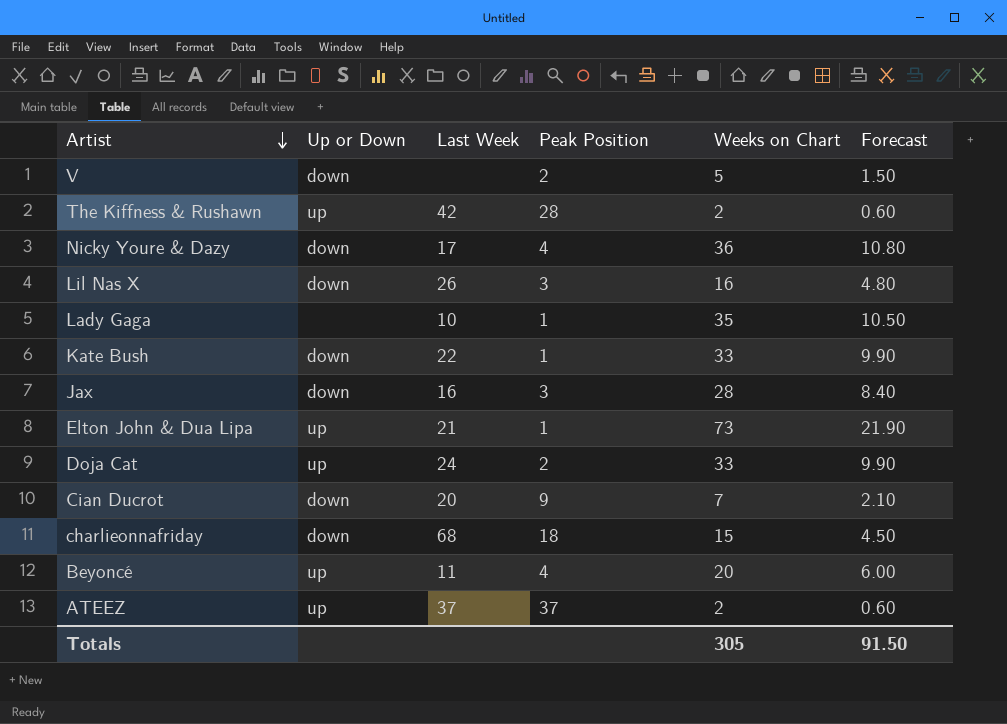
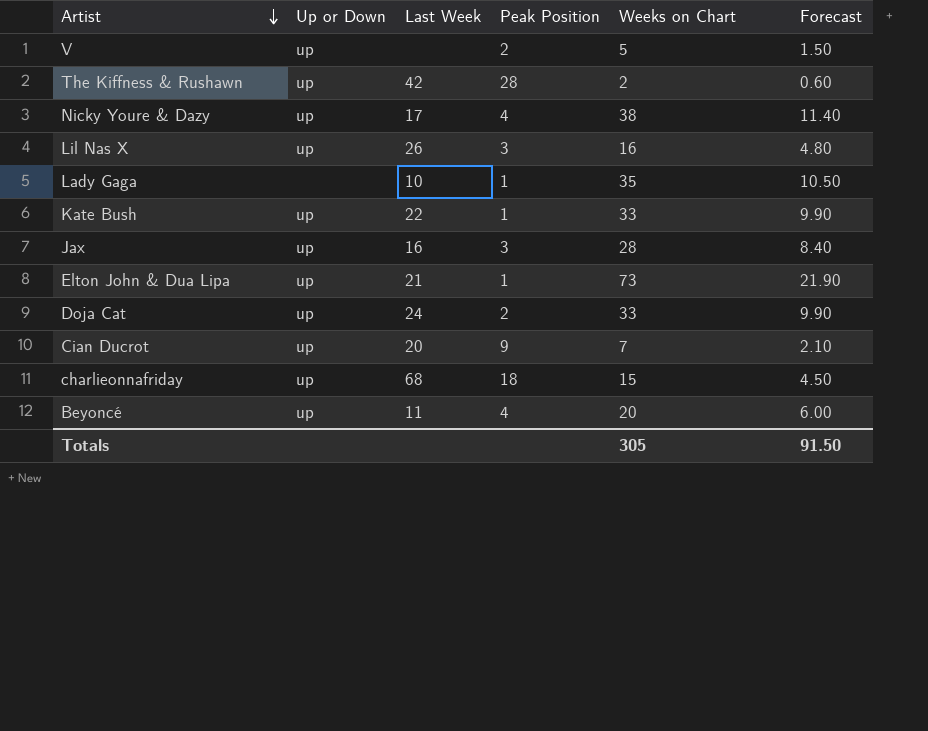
row ATEEZ: up | 37 | 37 | 2 | 0.60 -> none
V | Up or Down: down -> up
Nicky Youre & Dazy | Up or Down: down -> up
Nicky Youre & Dazy | Weeks on Chart: 36 -> 38
Nicky Youre & Dazy | Forecast: 10.80 -> 11.40
Lil Nas X | Up or Down: down -> up
Kate Bush | Up or Down: down -> up
Jax | Up or Down: down -> up
Cian Ducrot | Up or Down: down -> up
charlieonnafriday | Up or Down: down -> up

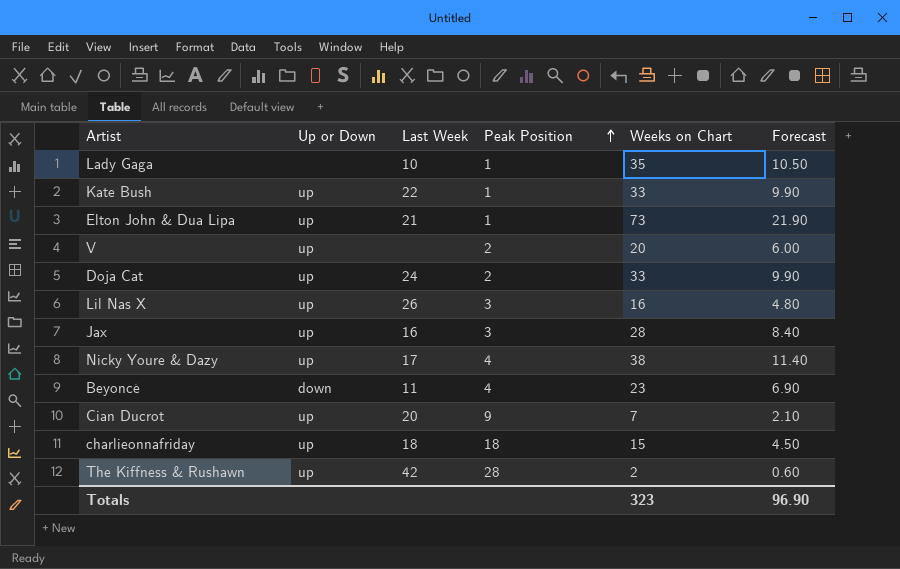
row order: Artist descending -> Peak Position ascending
V | Weeks on Chart: 5 -> 20
V | Forecast: 1.50 -> 6.00
Beyoncé | Up or Down: up -> down
Beyoncé | Weeks on Chart: 20 -> 23
Beyoncé | Forecast: 6.00 -> 6.90
charlieonnafriday | Last Week: 68 -> 18
Totals | Weeks on Chart: 305 -> 323
Totals | Forecast: 91.50 -> 96.90

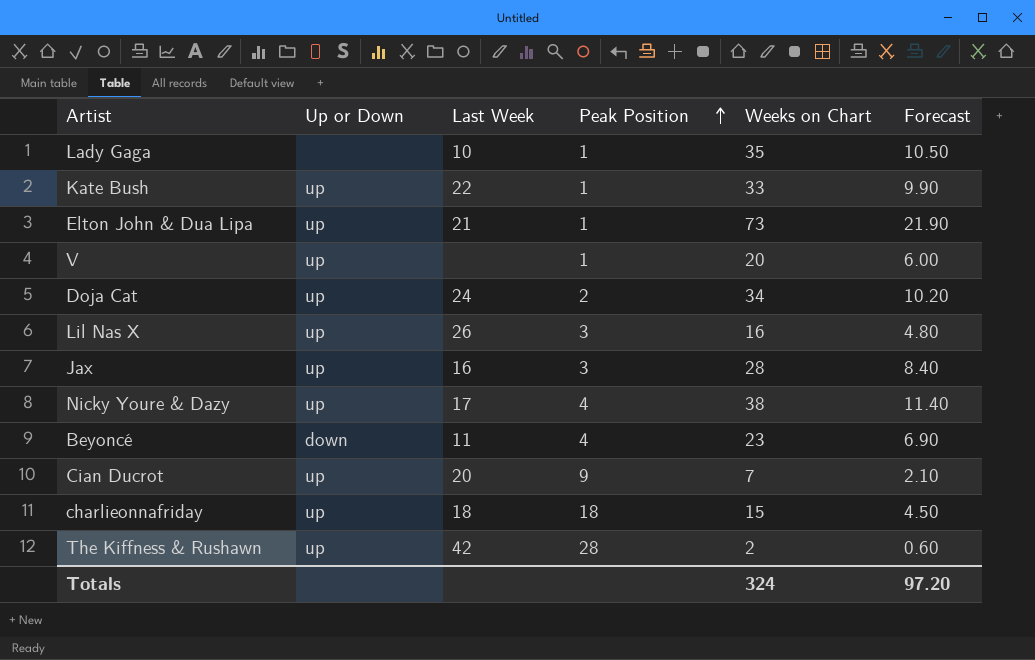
V | Peak Position: 2 -> 1
Doja Cat | Weeks on Chart: 33 -> 34
Doja Cat | Forecast: 9.90 -> 10.20
Totals | Weeks on Chart: 323 -> 324
Totals | Forecast: 96.90 -> 97.20

